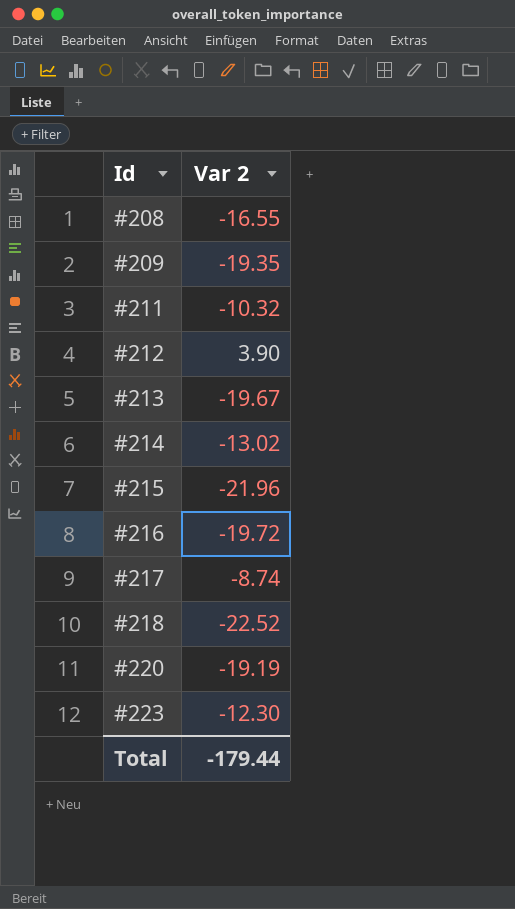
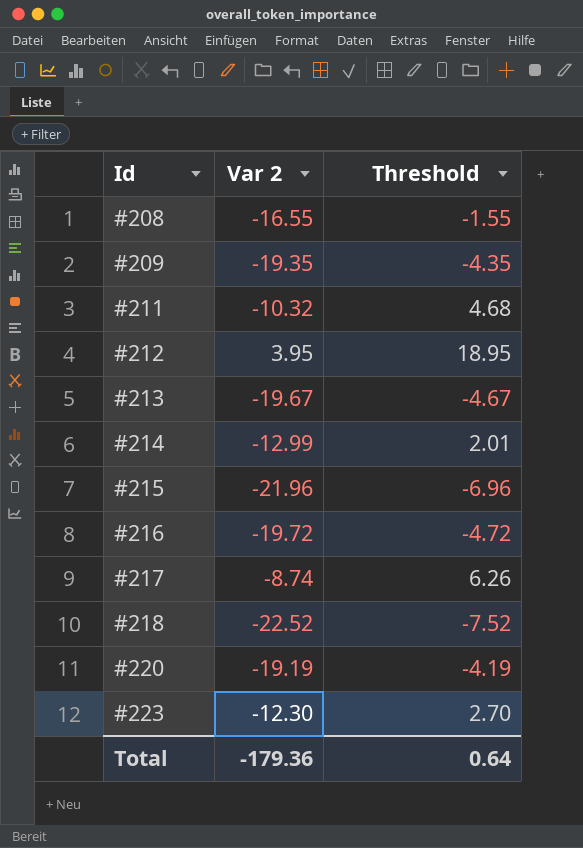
column Threshold | formula: none -> [Var 2] + 15
#212 | Var 2: 3.90 -> 3.95
#214 | Var 2: -13.02 -> -12.99
Total | Var 2: -179.44 -> -179.36

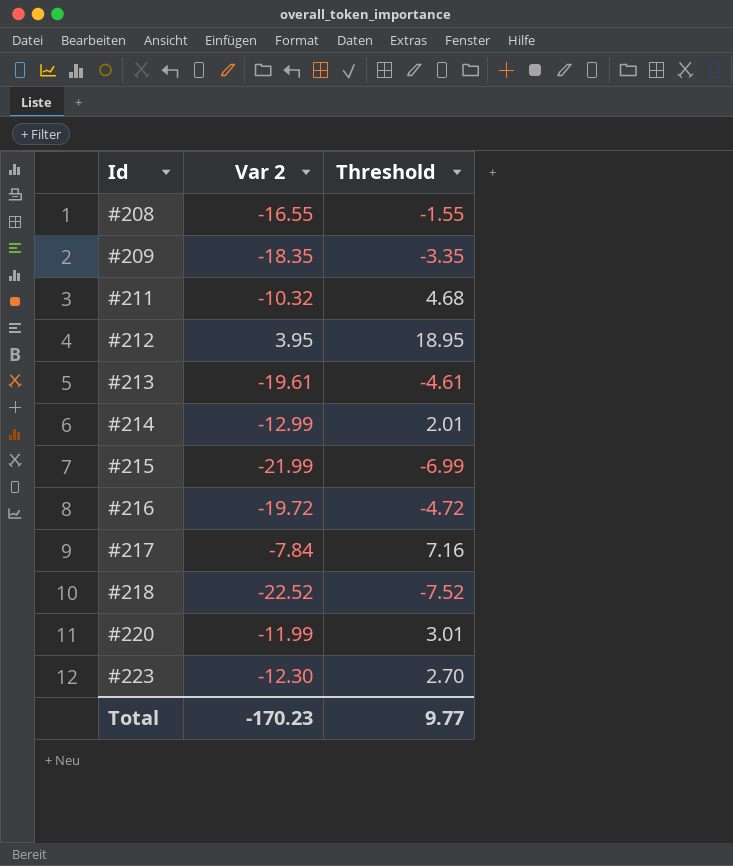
#209 | Var 2: -19.35 -> -18.35
#209 | Threshold: -4.35 -> -3.35
#213 | Var 2: -19.67 -> -19.61
#213 | Threshold: -4.67 -> -4.61
#215 | Var 2: -21.96 -> -21.99
#215 | Threshold: -6.96 -> -6.99
#217 | Var 2: -8.74 -> -7.84
#217 | Threshold: 6.26 -> 7.16
#220 | Var 2: -19.19 -> -11.99
#220 | Threshold: -4.19 -> 3.01
Total | Var 2: -179.36 -> -170.23
Total | Threshold: 0.64 -> 9.77

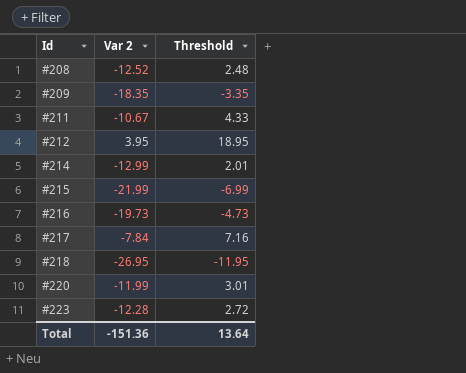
row #213: -19.61 | -4.61 -> none
#208 | Var 2: -16.55 -> -12.52
#208 | Threshold: -1.55 -> 2.48
#211 | Var 2: -10.32 -> -10.67
#211 | Threshold: 4.68 -> 4.33
#216 | Var 2: -19.72 -> -19.73
#216 | Threshold: -4.72 -> -4.73
#218 | Var 2: -22.52 -> -26.95
#218 | Threshold: -7.52 -> -11.95
#223 | Var 2: -12.30 -> -12.28
#223 | Threshold: 2.70 -> 2.72
Total | Var 2: -170.23 -> -151.36
Total | Threshold: 9.77 -> 13.64

